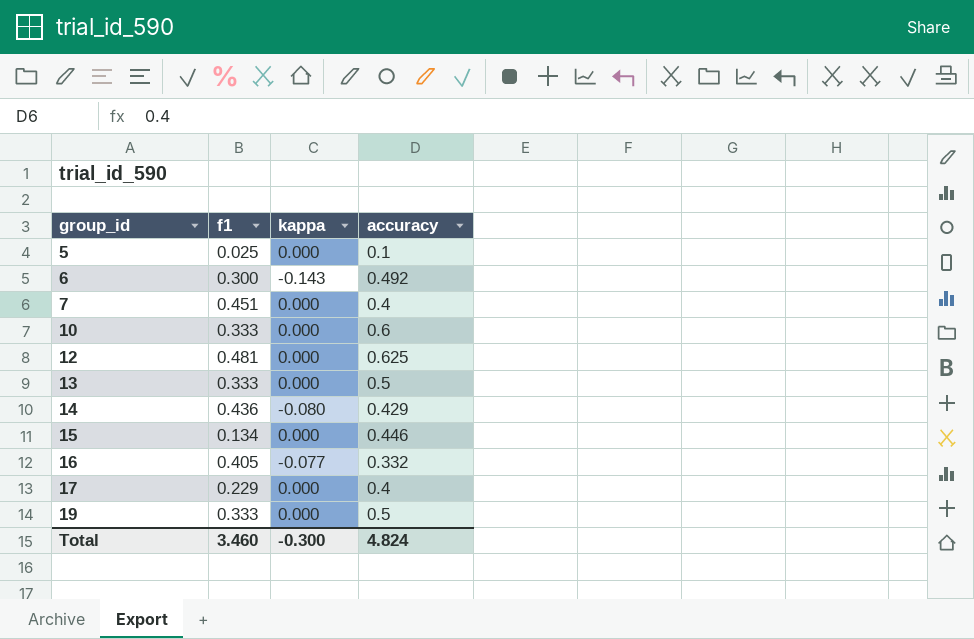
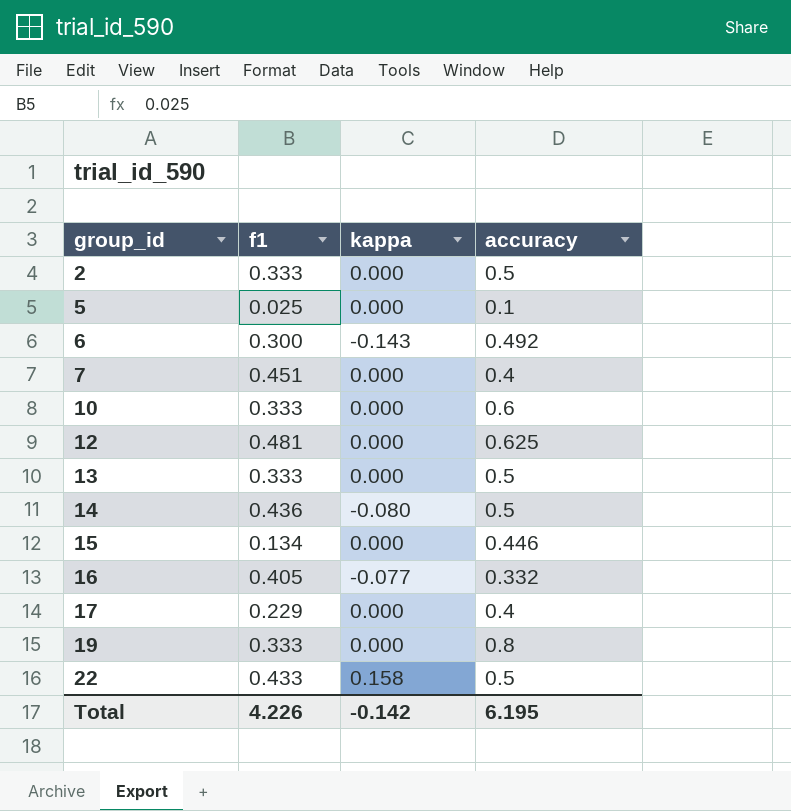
row 2: none -> 0.333 | 0.000 | 0.5
14 | accuracy: 0.429 -> 0.5
19 | accuracy: 0.5 -> 0.8
row 22: none -> 0.433 | 0.158 | 0.5
Total | f1: 3.460 -> 4.226
Total | kappa: -0.300 -> -0.142
Total | accuracy: 4.824 -> 6.195

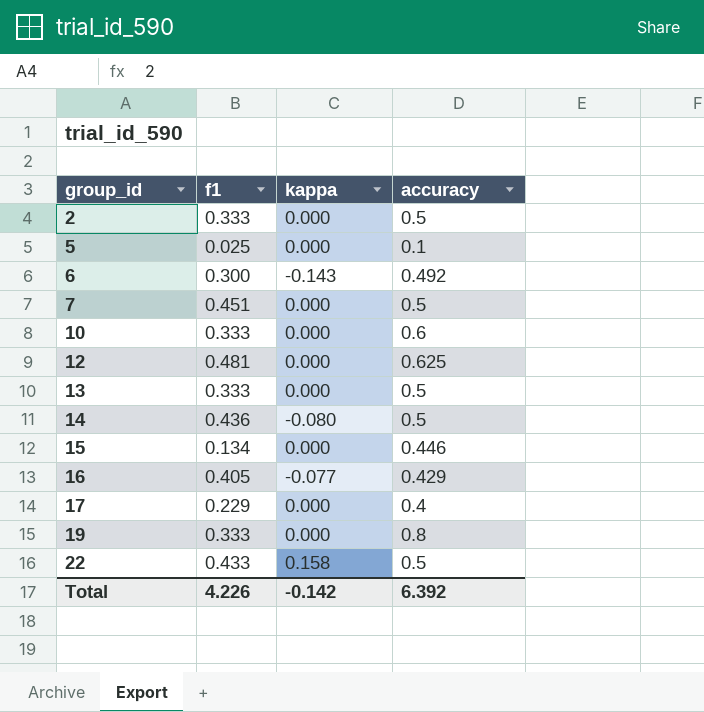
7 | accuracy: 0.4 -> 0.5
16 | accuracy: 0.332 -> 0.429
Total | accuracy: 6.195 -> 6.392

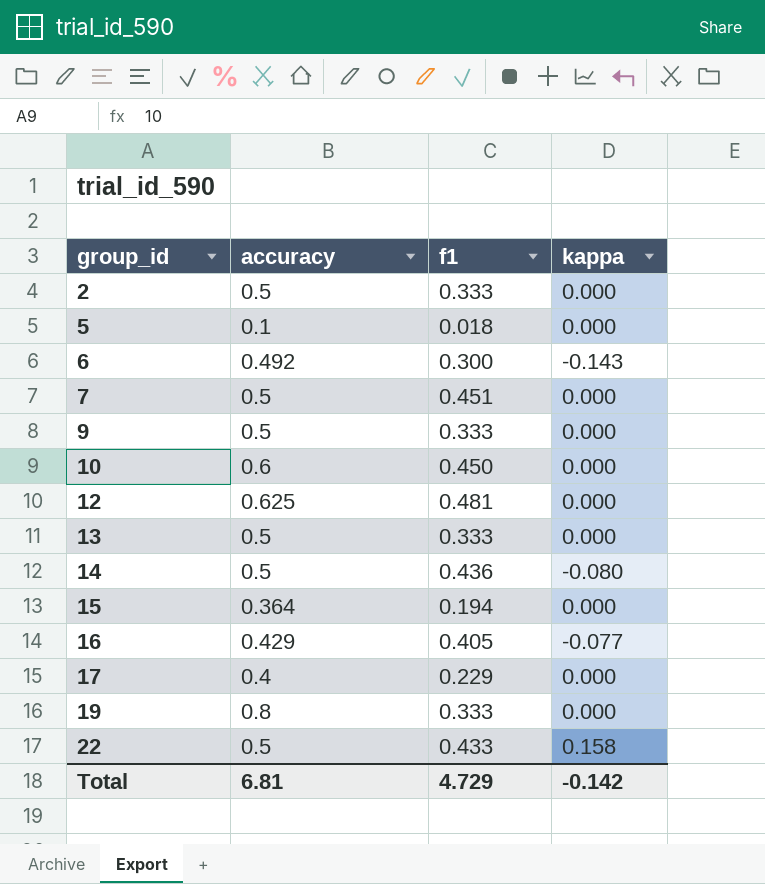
column accuracy | position: 4 -> 2
5 | f1: 0.025 -> 0.018
row 9: none -> 0.5 | 0.333 | 0.000
10 | f1: 0.333 -> 0.450
15 | accuracy: 0.446 -> 0.364
15 | f1: 0.134 -> 0.194
Total | accuracy: 6.392 -> 6.81
Total | f1: 4.226 -> 4.729

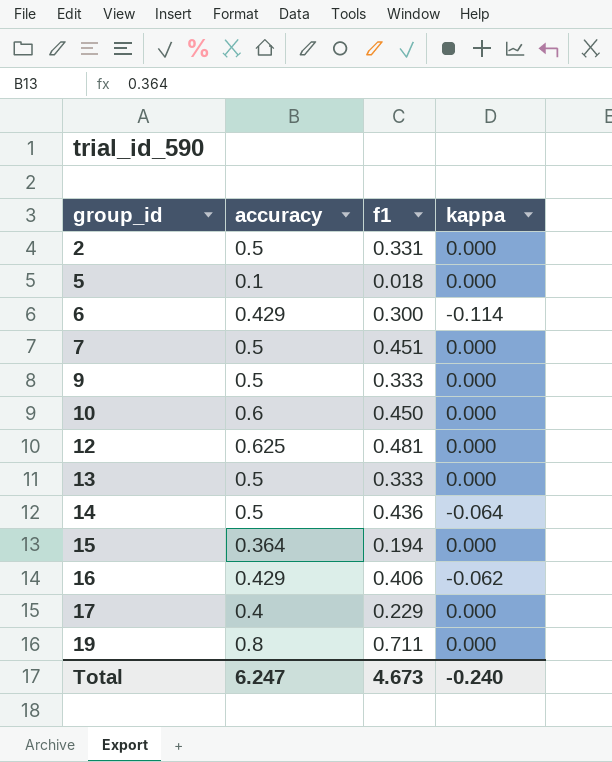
row 22: 0.5 | 0.433 | 0.158 -> none
2 | f1: 0.333 -> 0.331
6 | accuracy: 0.492 -> 0.429
6 | kappa: -0.143 -> -0.114
14 | kappa: -0.080 -> -0.064
16 | f1: 0.405 -> 0.406
16 | kappa: -0.077 -> -0.062
19 | f1: 0.333 -> 0.711
Total | accuracy: 6.81 -> 6.247
Total | f1: 4.729 -> 4.673
Total | kappa: -0.142 -> -0.240

